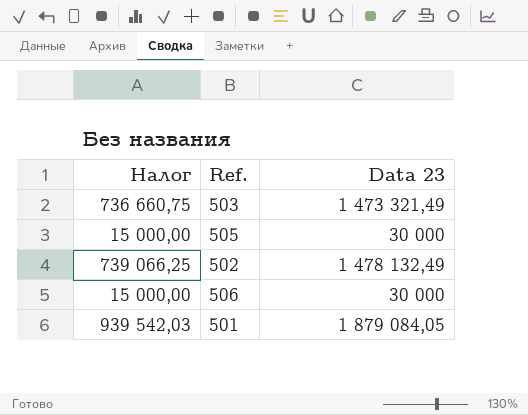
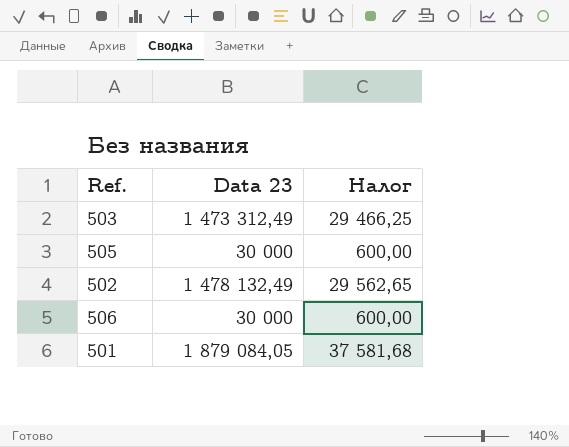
column Налог | formula: [Data 23] * 0,5 -> [Data 23] * 0,02
column Налог | position: 1 -> 3
503 | Data 23: 1 473 321,49 -> 1 473 312,49

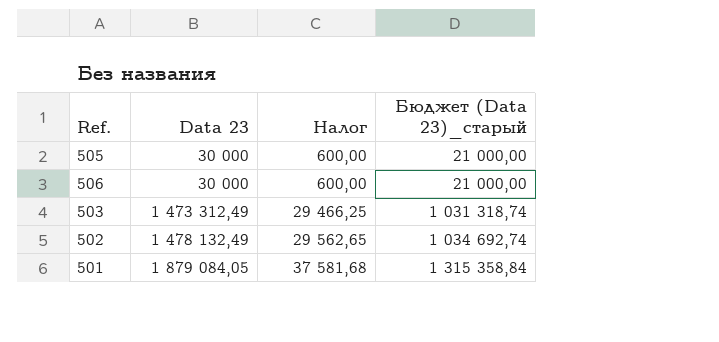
row order: none -> Data 23 ascending
column Бюджет (Data 23)_старый | formula: none -> [Data 23] * 0,7

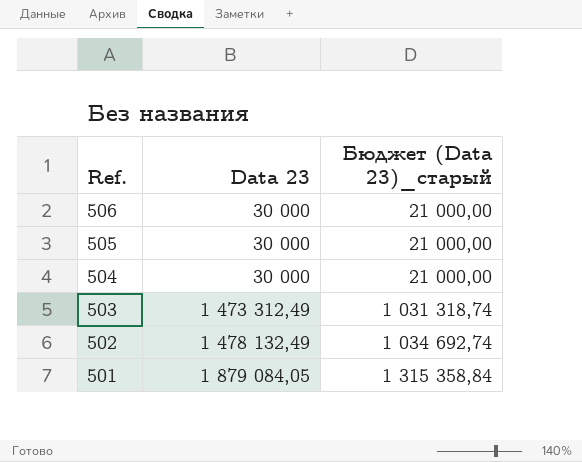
row order: Data 23 ascending -> Ref. descending
column Налог | formula: [Data 23] * 0,02 -> none
row 504: none -> 30 000 | 21 000,00

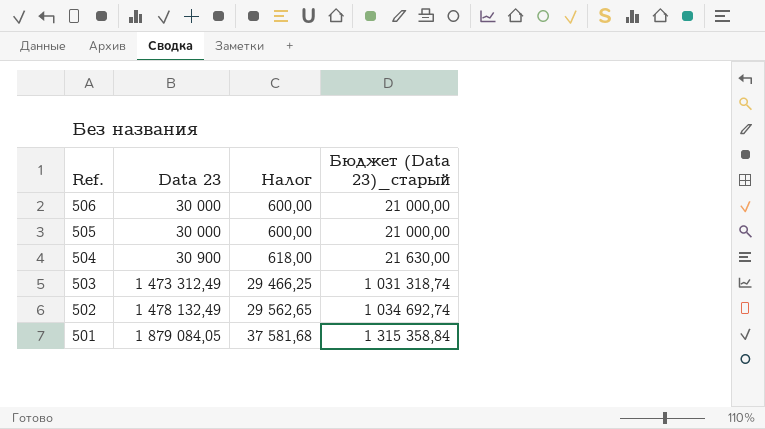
column Налог | formula: none -> [Data 23] * 0,02
504 | Data 23: 30 000 -> 30 900
504 | Бюджет (Data 23)_старый: 21 000,00 -> 21 630,00

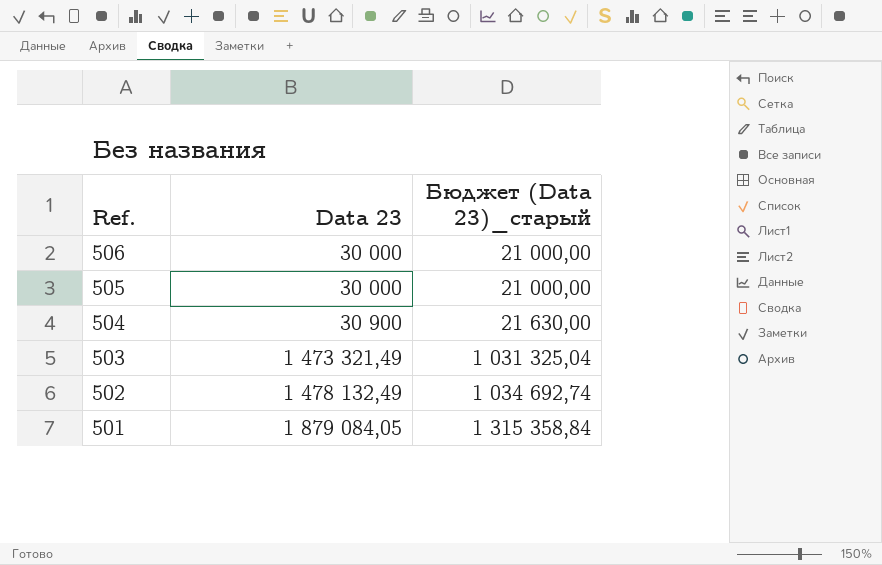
column Налог | formula: [Data 23] * 0,02 -> none
503 | Data 23: 1 473 312,49 -> 1 473 321,49
503 | Бюджет (Data 23)_старый: 1 031 318,74 -> 1 031 325,04

